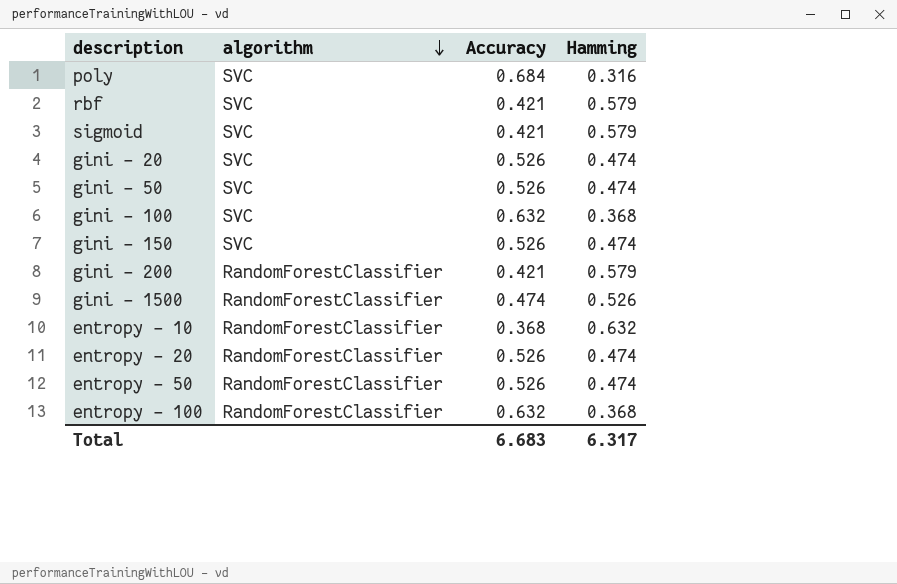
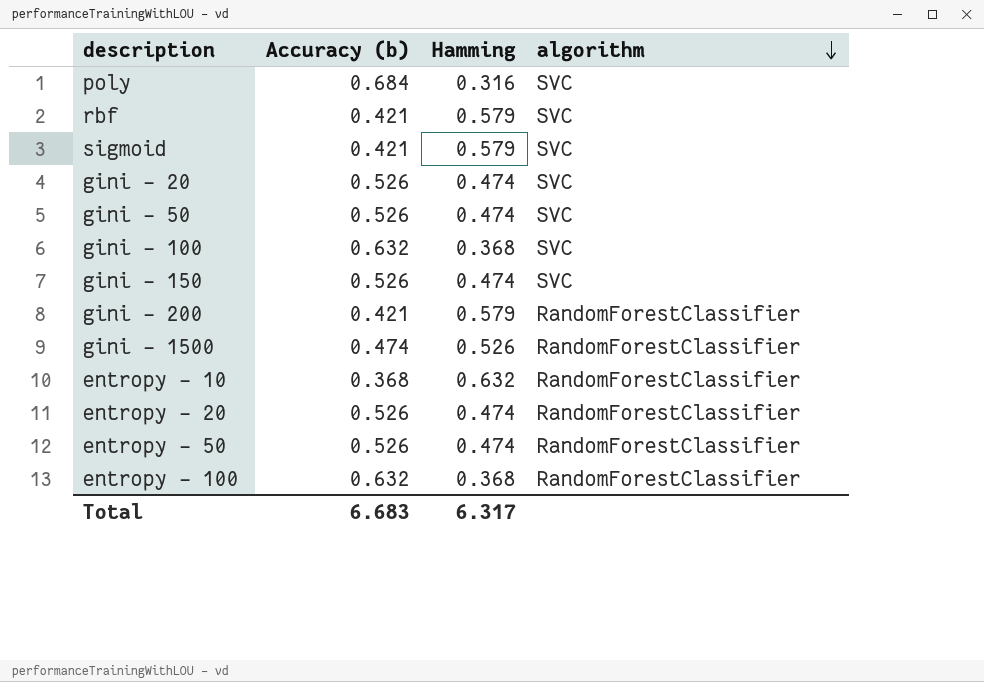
column name: Accuracy -> Accuracy (b)
column algorithm | position: 2 -> 4

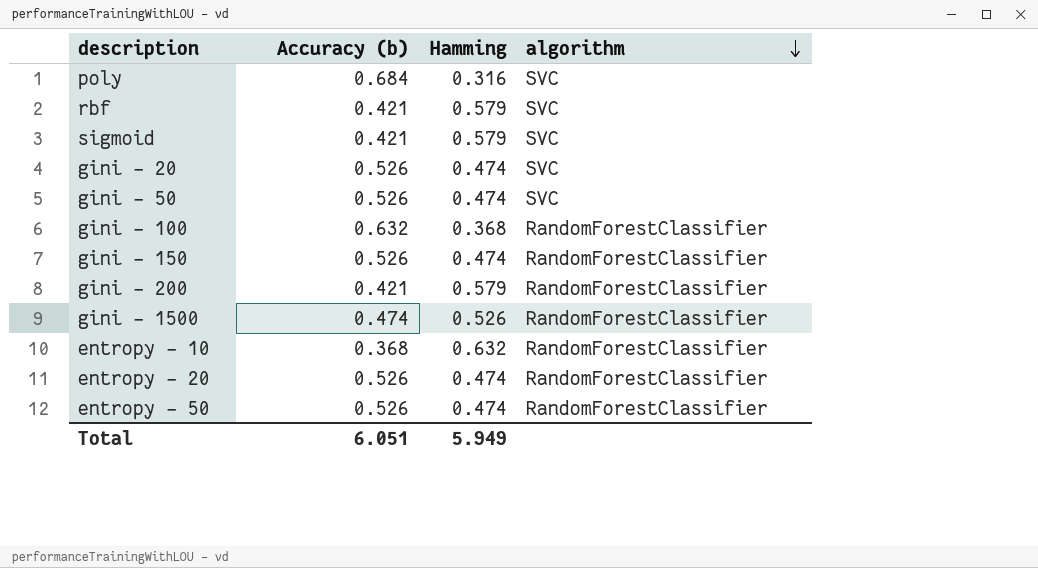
row entropy - 100: 0.632 | 0.368 | RandomForestClassifier -> none
gini - 100 | algorithm: SVC -> RandomForestClassifier
gini - 150 | algorithm: SVC -> RandomForestClassifier
Total | Accuracy (b): 6.683 -> 6.051
Total | Hamming: 6.317 -> 5.949

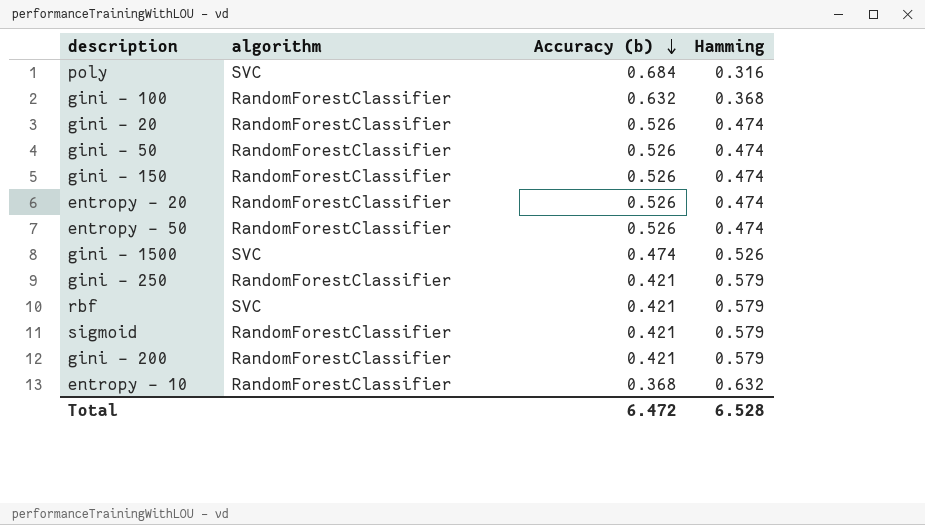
row order: algorithm descending -> Accuracy (b) descending
column algorithm | position: 4 -> 2
gini - 20 | algorithm: SVC -> RandomForestClassifier
gini - 50 | algorithm: SVC -> RandomForestClassifier
gini - 1500 | algorithm: RandomForestClassifier -> SVC
row gini - 250: none -> RandomForestClassifier | 0.421 | 0.579
sigmoid | algorithm: SVC -> RandomForestClassifier
Total | Accuracy (b): 6.051 -> 6.472
Total | Hamming: 5.949 -> 6.528

